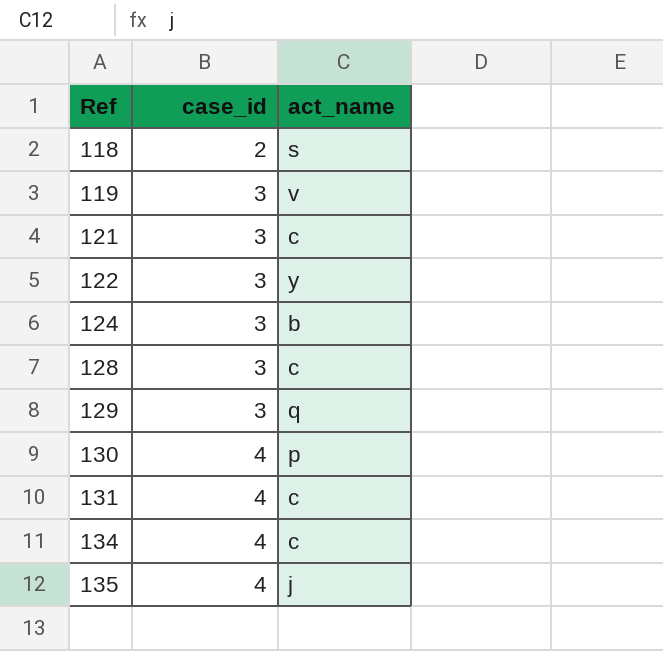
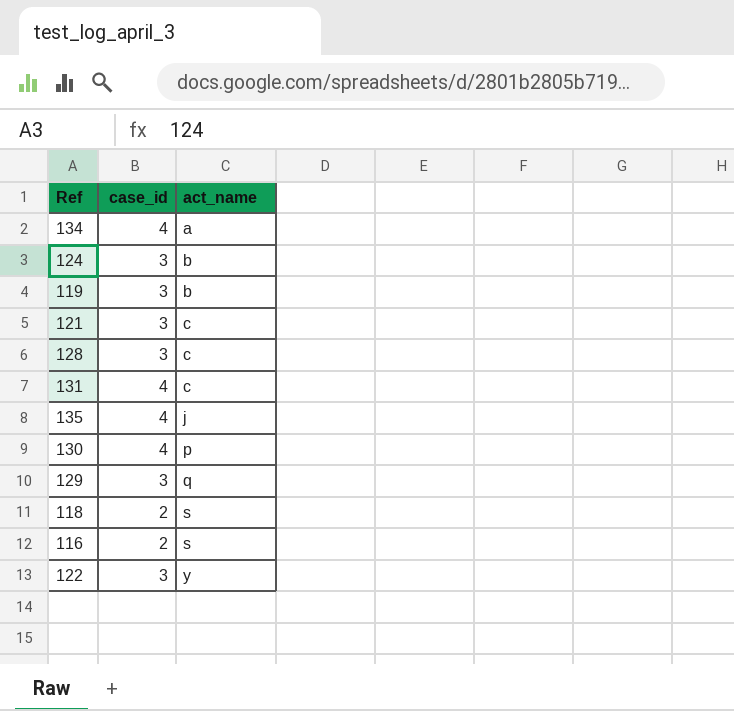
row order: Ref ascending -> act_name ascending
134 | act_name: c -> a
119 | act_name: v -> b
row 116: none -> 2 | s

